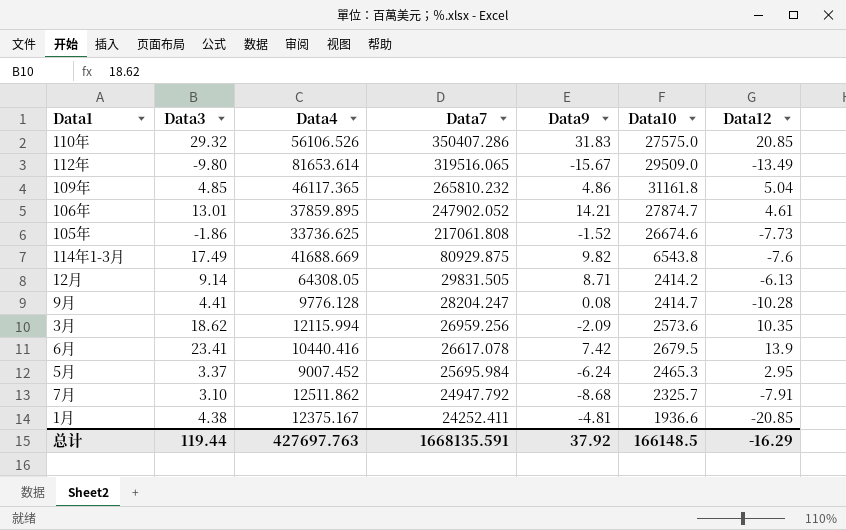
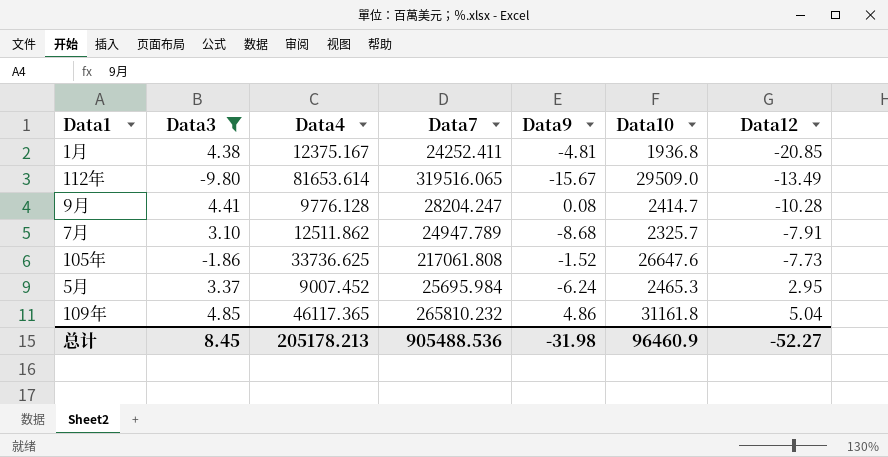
filter: none -> Data3 <= 4.85
row order: Data7 descending -> Data12 ascending
1月 | Data10: 1936.6 -> 1936.8
7月 | Data7: 24947.792 -> 24947.789
105年 | Data10: 26674.6 -> 26647.6
总计 | Data3: 119.44 -> 8.45
总计 | Data4: 427697.763 -> 205178.213
总计 | Data7: 1668135.591 -> 905488.536
总计 | Data9: 37.92 -> -31.98
总计 | Data10: 166148.5 -> 96460.9
总计 | Data12: -16.29 -> -52.27

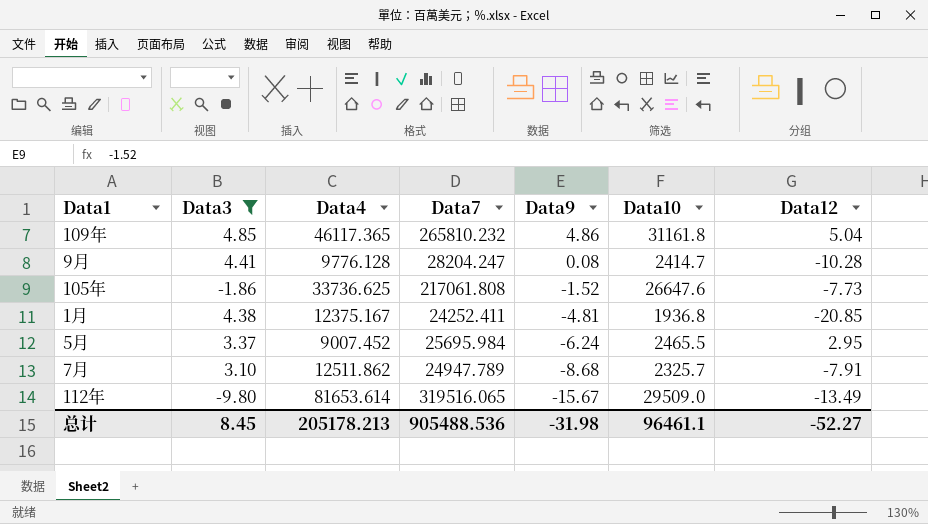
row order: Data12 ascending -> Data9 descending
5月 | Data10: 2465.3 -> 2465.5
总计 | Data10: 96460.9 -> 96461.1

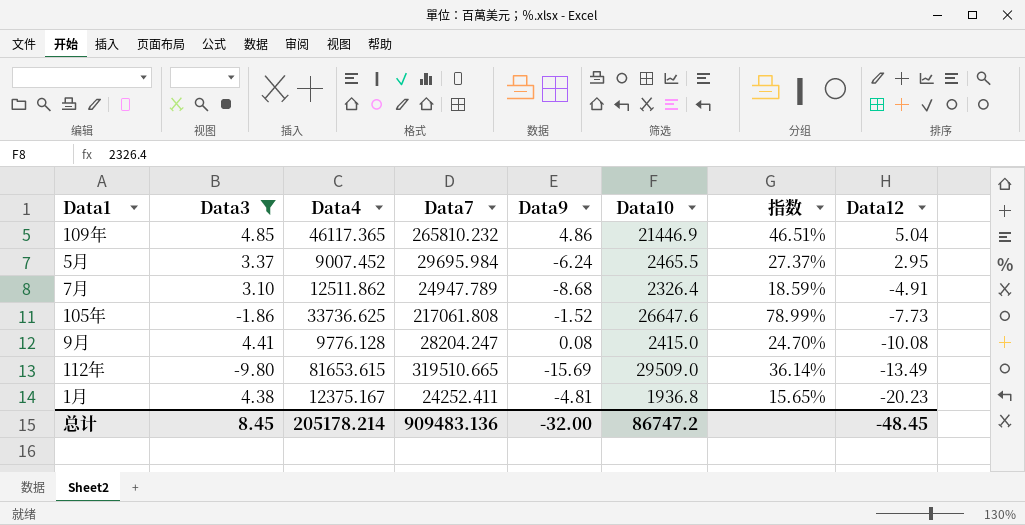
row order: Data9 descending -> Data12 descending
column 指数 | formula: none -> [Data10] / [Data4]
109年 | Data10: 31161.8 -> 21446.9
5月 | Data7: 25695.984 -> 29695.984
7月 | Data10: 2325.7 -> 2326.4
7月 | Data12: -7.91 -> -4.91
9月 | Data10: 2414.7 -> 2415.0
9月 | Data12: -10.28 -> -10.08
112年 | Data4: 81653.614 -> 81653.615
112年 | Data7: 319516.065 -> 319510.665
112年 | Data9: -15.67 -> -15.69
1月 | Data12: -20.85 -> -20.23
总计 | Data4: 205178.213 -> 205178.214
总计 | Data7: 905488.536 -> 909483.136
总计 | Data9: -31.98 -> -32.00
总计 | Data10: 96461.1 -> 86747.2
总计 | Data12: -52.27 -> -48.45

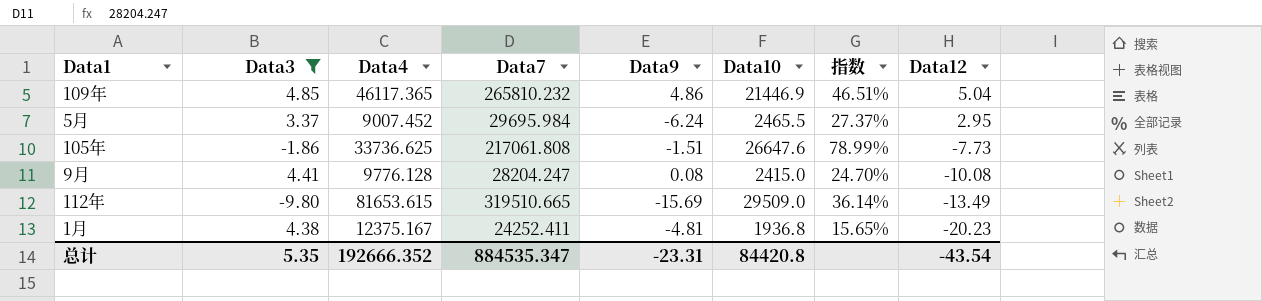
row 7月: 3.10 | 12511.862 | 24947.789 | -8.68 | 2326.4 | 18.59% | -4.91 -> none
105年 | Data9: -1.52 -> -1.51
总计 | Data3: 8.45 -> 5.35
总计 | Data4: 205178.214 -> 192666.352
总计 | Data7: 909483.136 -> 884535.347
总计 | Data9: -32.00 -> -23.31
总计 | Data10: 86747.2 -> 84420.8
总计 | Data12: -48.45 -> -43.54

